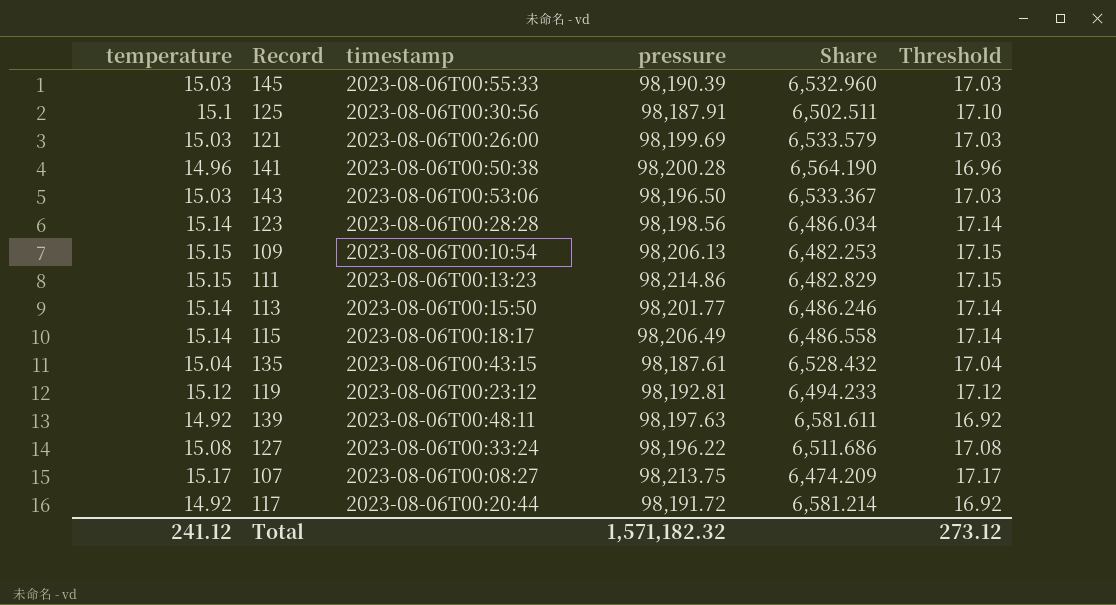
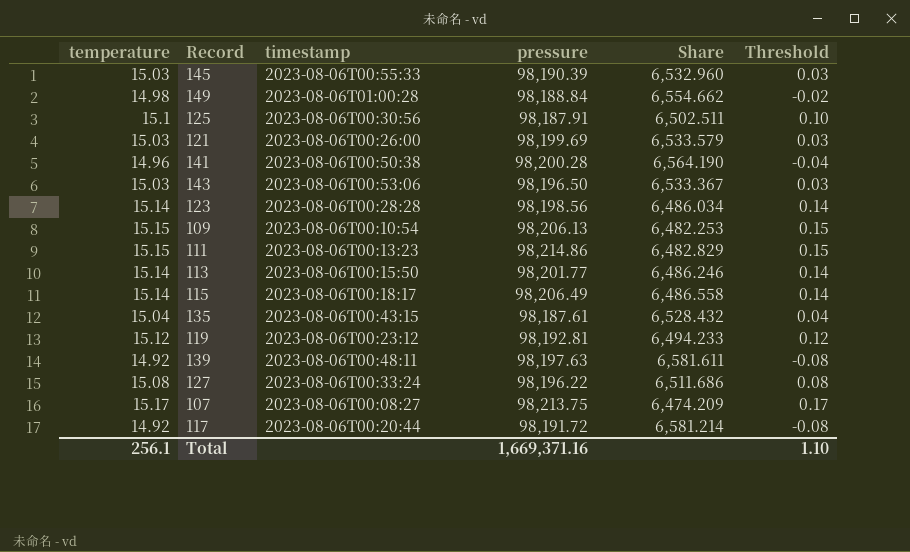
column Threshold | formula: [temperature] + 2 -> [temperature] - 15
row 149: none -> 14.98 | 2023-08-06T01:00:28 | 98,188.84 | 6,554.662 | -0.02
Total | temperature: 241.12 -> 256.1
Total | pressure: 1,571,182.32 -> 1,669,371.16
Total | Threshold: 273.12 -> 1.10

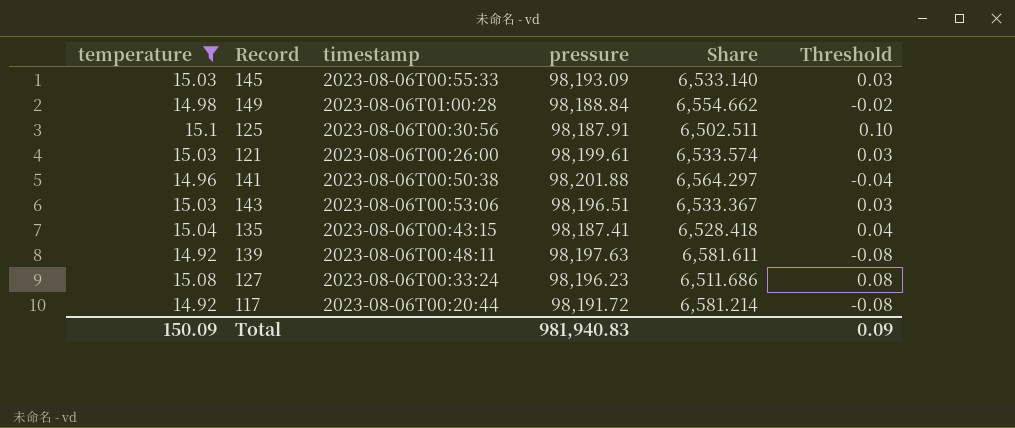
filter: none -> temperature <= 15.1
145 | pressure: 98,190.39 -> 98,193.09
145 | Share: 6,532.960 -> 6,533.140
121 | pressure: 98,199.69 -> 98,199.61
121 | Share: 6,533.579 -> 6,533.574
141 | pressure: 98,200.28 -> 98,201.88
141 | Share: 6,564.190 -> 6,564.297
143 | pressure: 98,196.50 -> 98,196.51
135 | pressure: 98,187.61 -> 98,187.41
135 | Share: 6,528.432 -> 6,528.418
127 | pressure: 98,196.22 -> 98,196.23
Total | temperature: 256.1 -> 150.09
Total | pressure: 1,669,371.16 -> 981,940.83
Total | Threshold: 1.10 -> 0.09

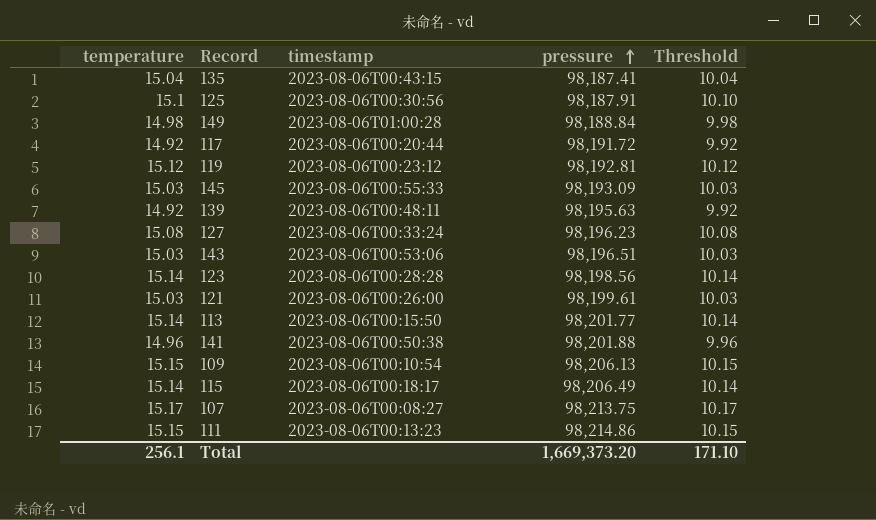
filter: temperature <= 15.1 -> none
row order: none -> pressure ascending
column Share | formula: [pressure] / [temperature] -> none
column Threshold | formula: [temperature] - 15 -> [temperature] - 5
139 | pressure: 98,197.63 -> 98,195.63
Total | temperature: 150.09 -> 256.1
Total | pressure: 981,940.83 -> 1,669,373.20
Total | Threshold: 0.09 -> 171.10

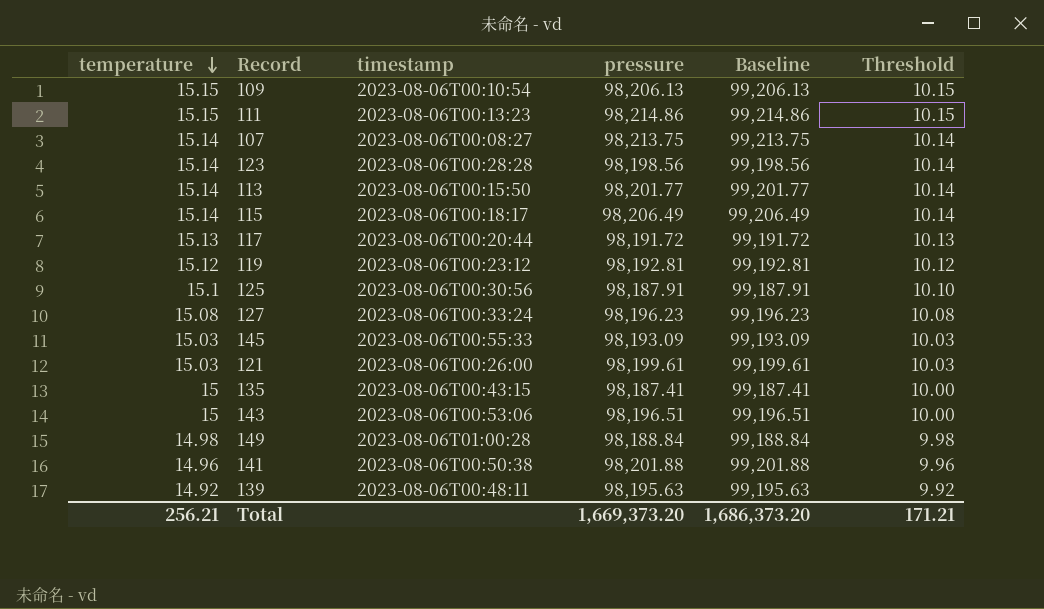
row order: pressure ascending -> temperature descending
column Baseline | formula: none -> [pressure] + 1000
107 | temperature: 15.17 -> 15.14
107 | Threshold: 10.17 -> 10.14
117 | temperature: 14.92 -> 15.13
117 | Threshold: 9.92 -> 10.13
135 | temperature: 15.04 -> 15
135 | Threshold: 10.04 -> 10.00
143 | temperature: 15.03 -> 15
143 | Threshold: 10.03 -> 10.00
Total | temperature: 256.1 -> 256.21
Total | Threshold: 171.10 -> 171.21

